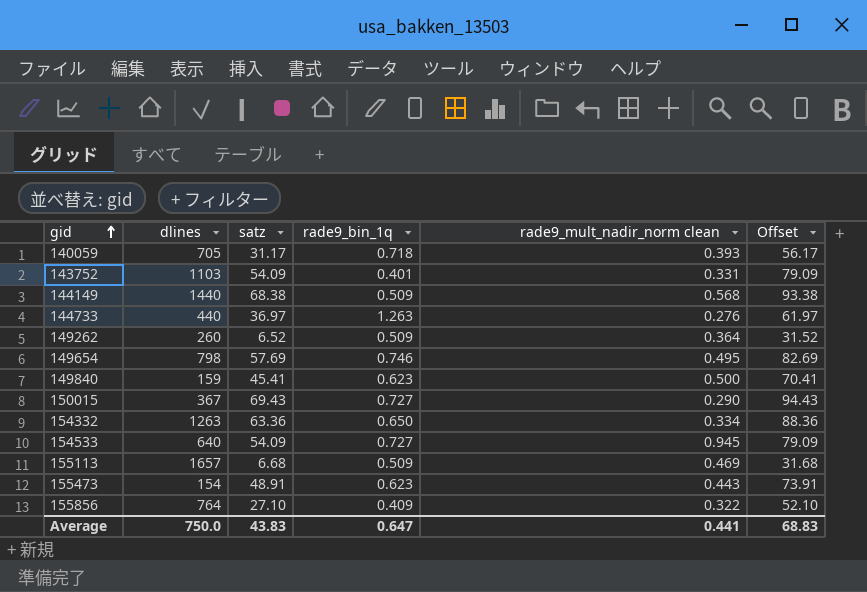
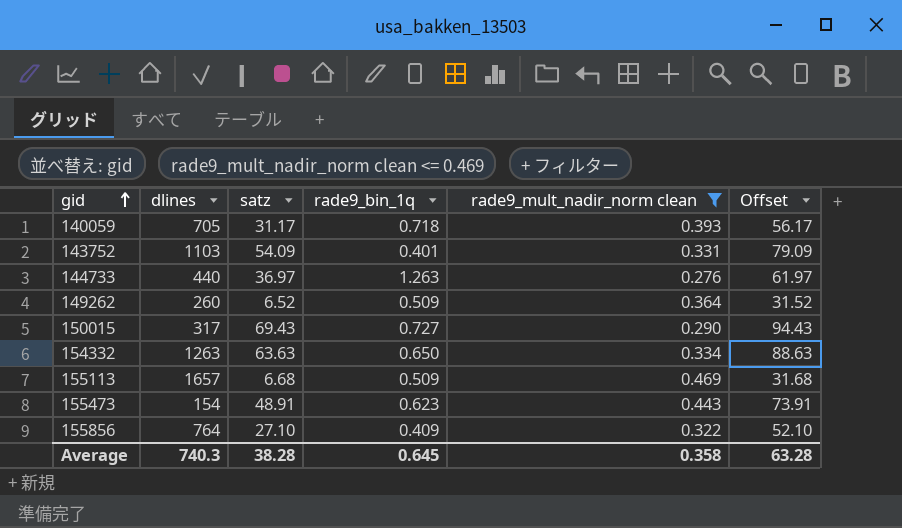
filter: none -> rade9_mult_nadir_norm clean <= 0.469
150015 | dlines: 367 -> 317
154332 | satz: 63.36 -> 63.63
154332 | Offset: 88.36 -> 88.63
Average | dlines: 750.0 -> 740.3
Average | satz: 43.83 -> 38.28
Average | rade9_bin_1q: 0.647 -> 0.645
Average | rade9_mult_nadir_norm clean: 0.441 -> 0.358
Average | Offset: 68.83 -> 63.28

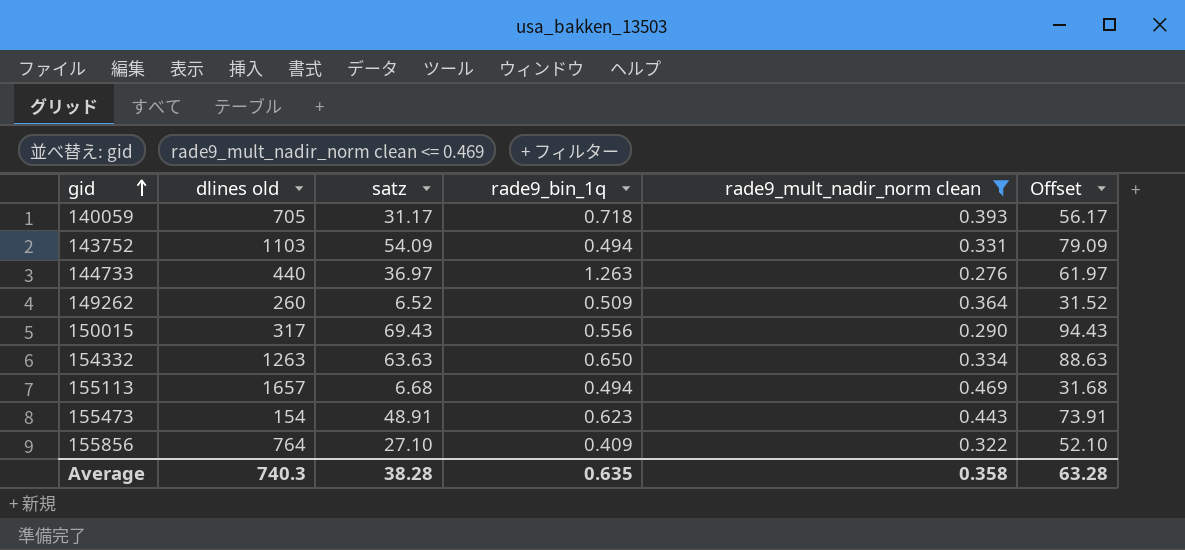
column name: dlines -> dlines old
143752 | rade9_bin_1q: 0.401 -> 0.494
150015 | rade9_bin_1q: 0.727 -> 0.556
155113 | rade9_bin_1q: 0.509 -> 0.494
Average | rade9_bin_1q: 0.645 -> 0.635

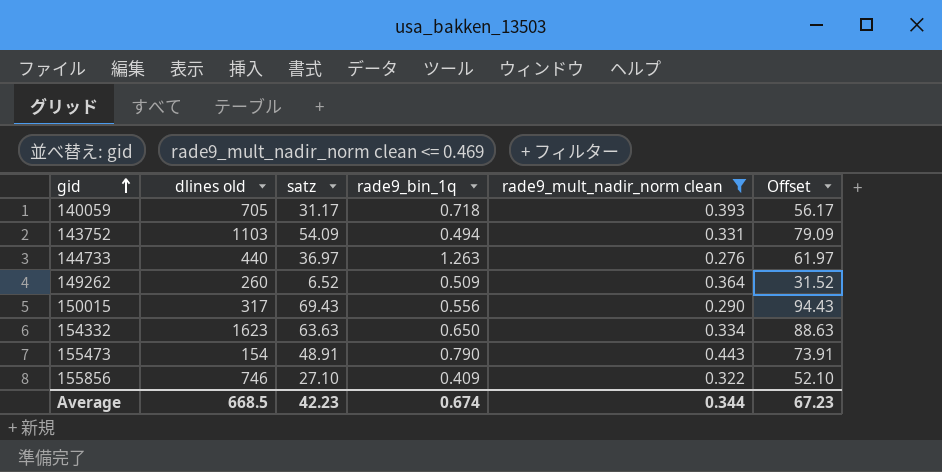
row 155113: 1657 | 6.68 | 0.494 | 0.469 | 31.68 -> none
154332 | dlines old: 1263 -> 1623
155473 | rade9_bin_1q: 0.623 -> 0.790
155856 | dlines old: 764 -> 746
Average | dlines old: 740.3 -> 668.5
Average | satz: 38.28 -> 42.23
Average | rade9_bin_1q: 0.635 -> 0.674
Average | rade9_mult_nadir_norm clean: 0.358 -> 0.344
Average | Offset: 63.28 -> 67.23

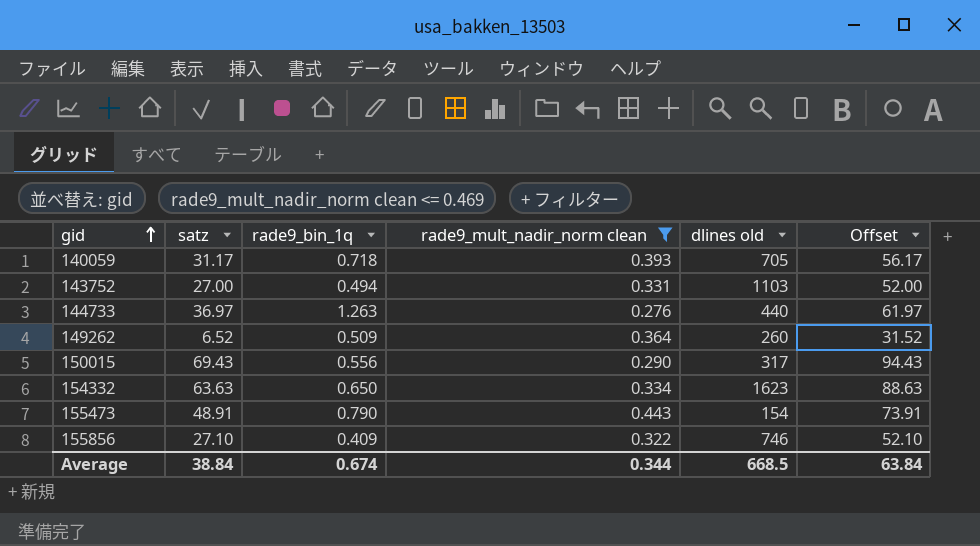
column dlines old | position: 2 -> 5
143752 | satz: 54.09 -> 27.00
143752 | Offset: 79.09 -> 52.00
Average | satz: 42.23 -> 38.84
Average | Offset: 67.23 -> 63.84

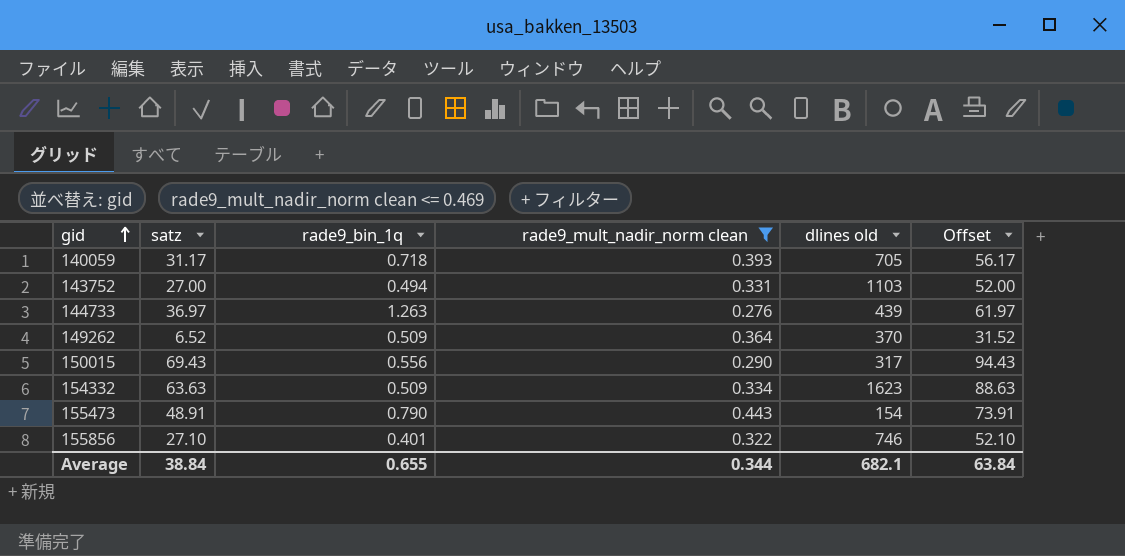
144733 | dlines old: 440 -> 439
149262 | dlines old: 260 -> 370
154332 | rade9_bin_1q: 0.650 -> 0.509
155856 | rade9_bin_1q: 0.409 -> 0.401
Average | rade9_bin_1q: 0.674 -> 0.655
Average | dlines old: 668.5 -> 682.1

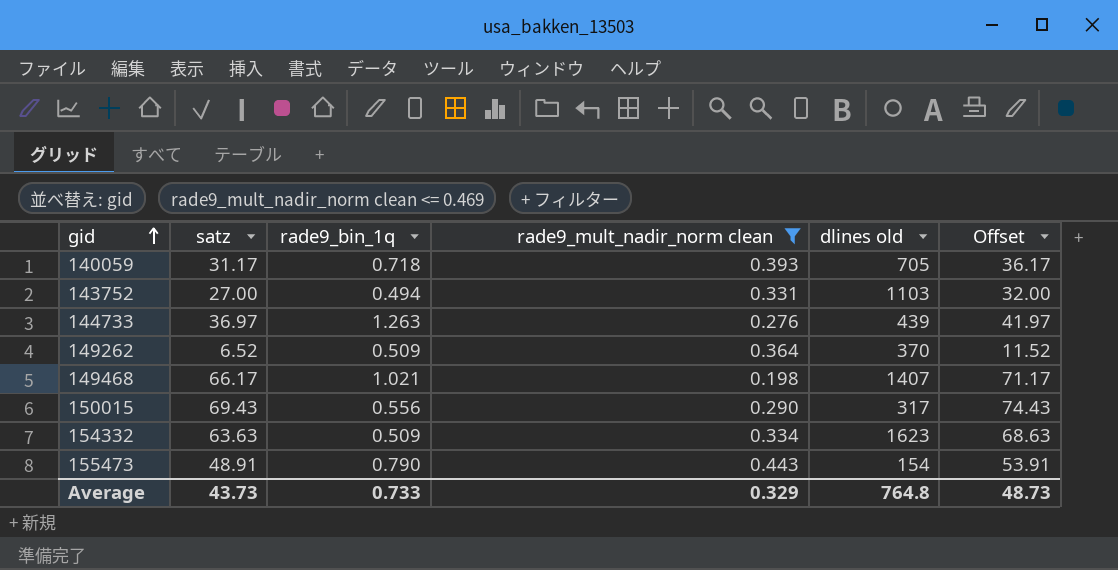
column Offset | formula: [satz] + 25 -> [satz] + 5
row 155856: 27.10 | 0.401 | 0.322 | 746 | 52.10 -> none
row 149468: none -> 66.17 | 1.021 | 0.198 | 1407 | 71.17
Average | satz: 38.84 -> 43.73
Average | rade9_bin_1q: 0.655 -> 0.733
Average | rade9_mult_nadir_norm clean: 0.344 -> 0.329
Average | dlines old: 682.1 -> 764.8
Average | Offset: 63.84 -> 48.73

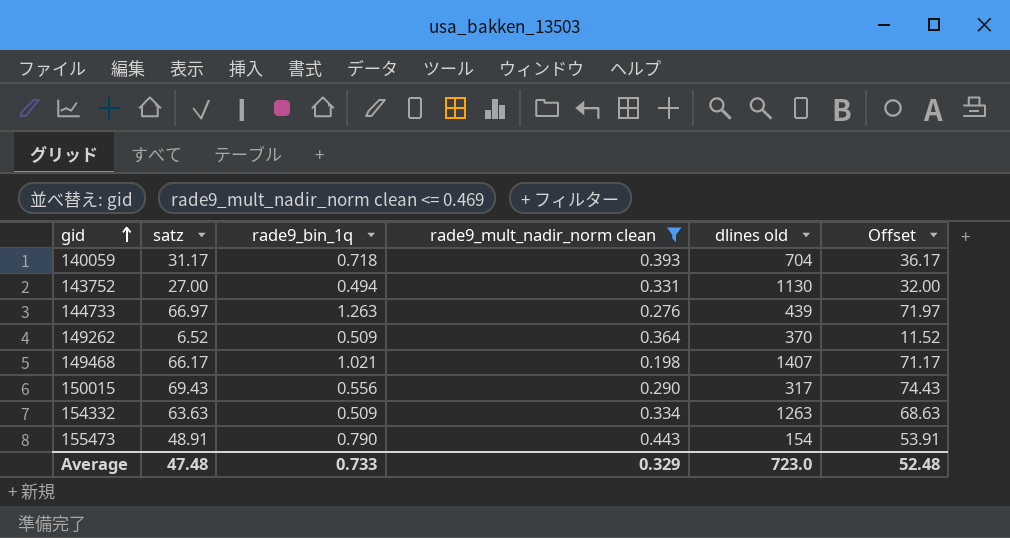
140059 | dlines old: 705 -> 704
143752 | dlines old: 1103 -> 1130
144733 | satz: 36.97 -> 66.97
144733 | Offset: 41.97 -> 71.97
154332 | dlines old: 1623 -> 1263
Average | satz: 43.73 -> 47.48
Average | dlines old: 764.8 -> 723.0
Average | Offset: 48.73 -> 52.48

